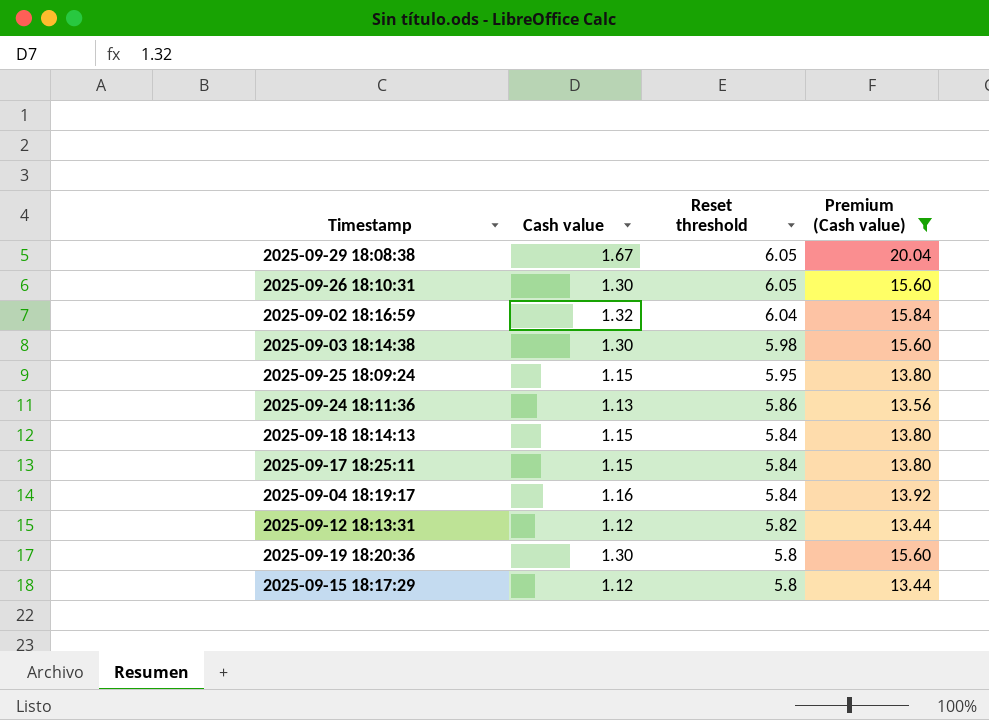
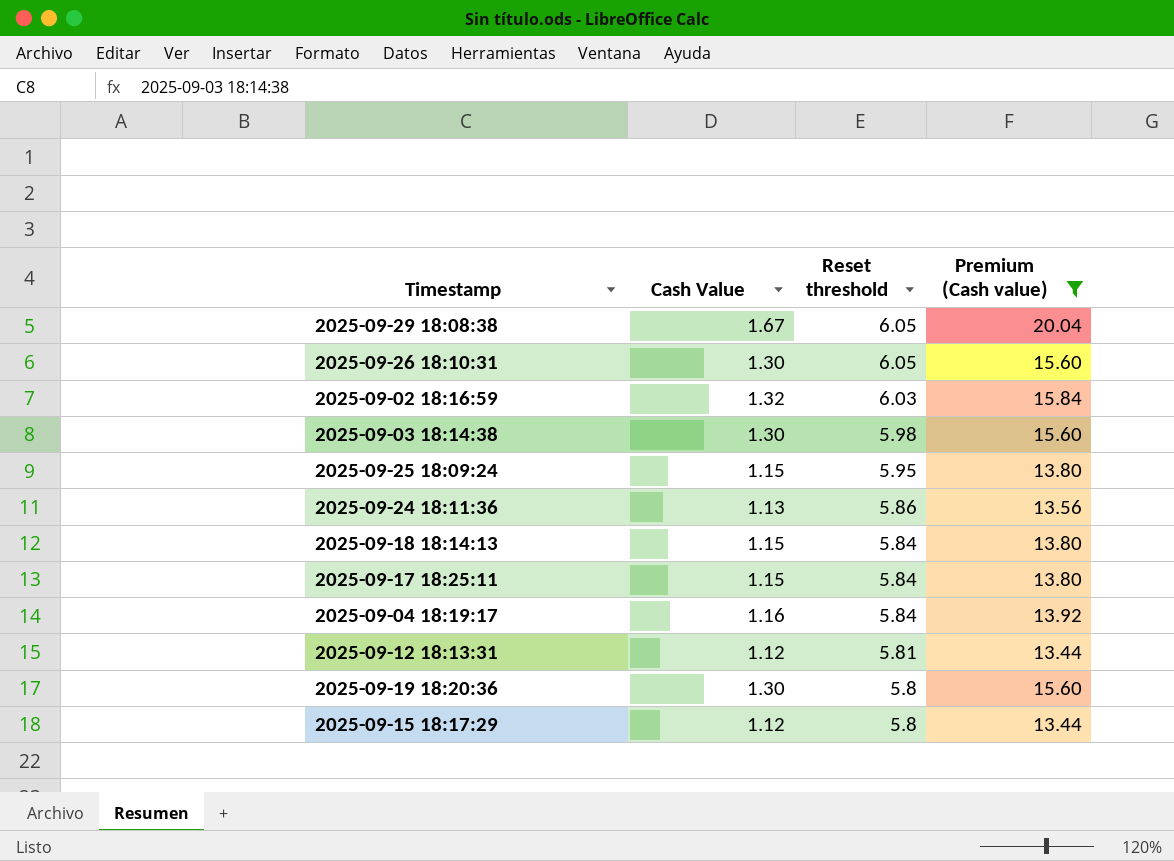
column name: Cash value -> Cash Value
2025-09-02 18:16:59 | Reset threshold: 6.04 -> 6.03
2025-09-12 18:13:31 | Reset threshold: 5.82 -> 5.81

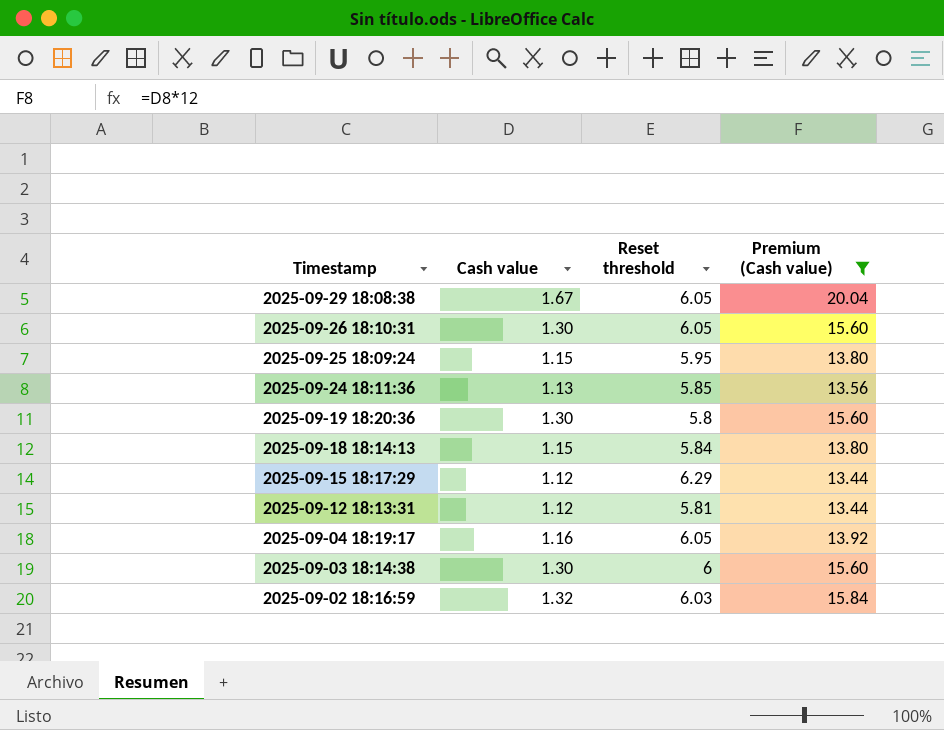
row order: Reset threshold descending -> Timestamp descending
column name: Cash Value -> Cash value
row 2025-09-17 18:25:11: 1.15 | 5.84 | 13.80 -> none
2025-09-24 18:11:36 | Reset threshold: 5.86 -> 5.85
2025-09-15 18:17:29 | Reset threshold: 5.8 -> 6.29
2025-09-04 18:19:17 | Reset threshold: 5.84 -> 6.05
2025-09-03 18:14:38 | Reset threshold: 5.98 -> 6

